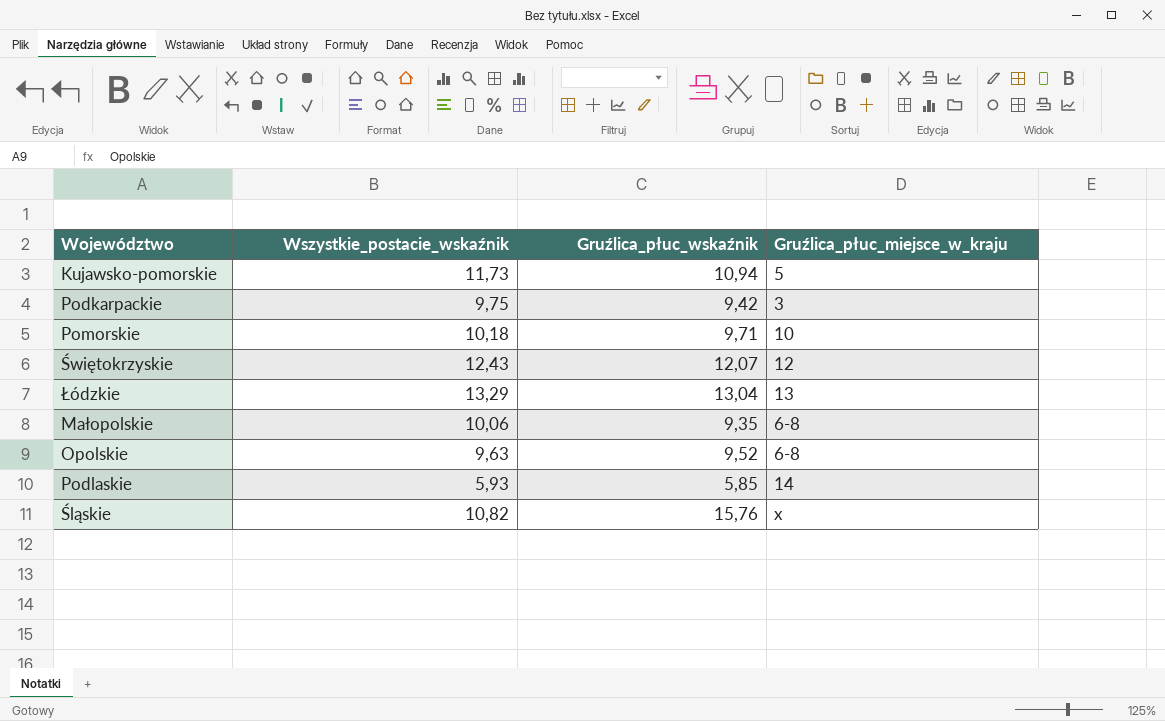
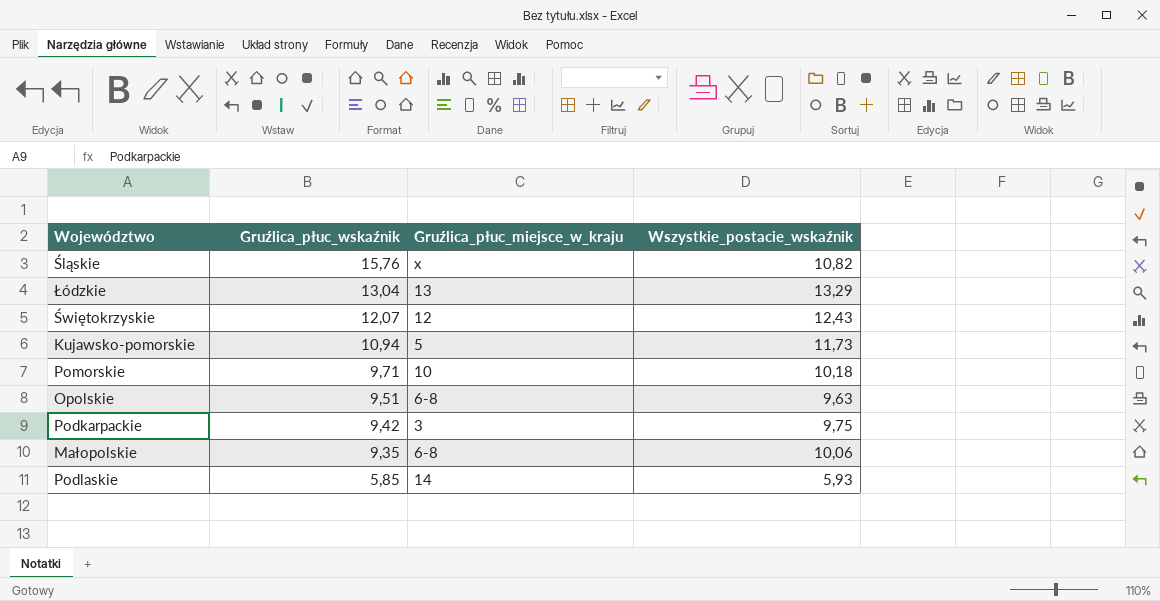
row order: none -> Gruźlica_płuc_wskaźnik descending
column Wszystkie_postacie_wskaźnik | position: 2 -> 4
Opolskie | Gruźlica_płuc_wskaźnik: 9,52 -> 9,51

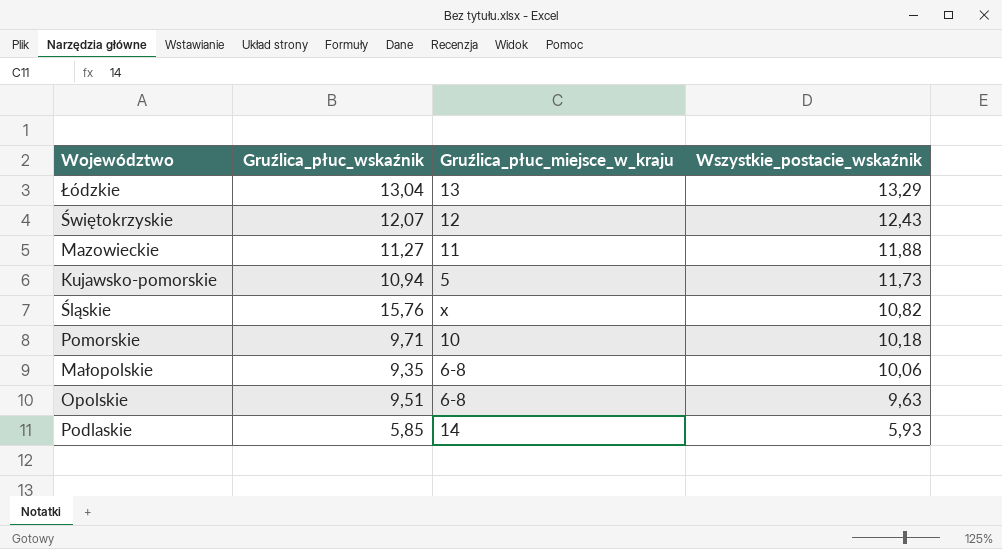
row order: Gruźlica_płuc_wskaźnik descending -> Wszystkie_postacie_wskaźnik descending
row Podkarpackie: 9,42 | 3 | 9,75 -> none
row Mazowieckie: none -> 11,27 | 11 | 11,88

